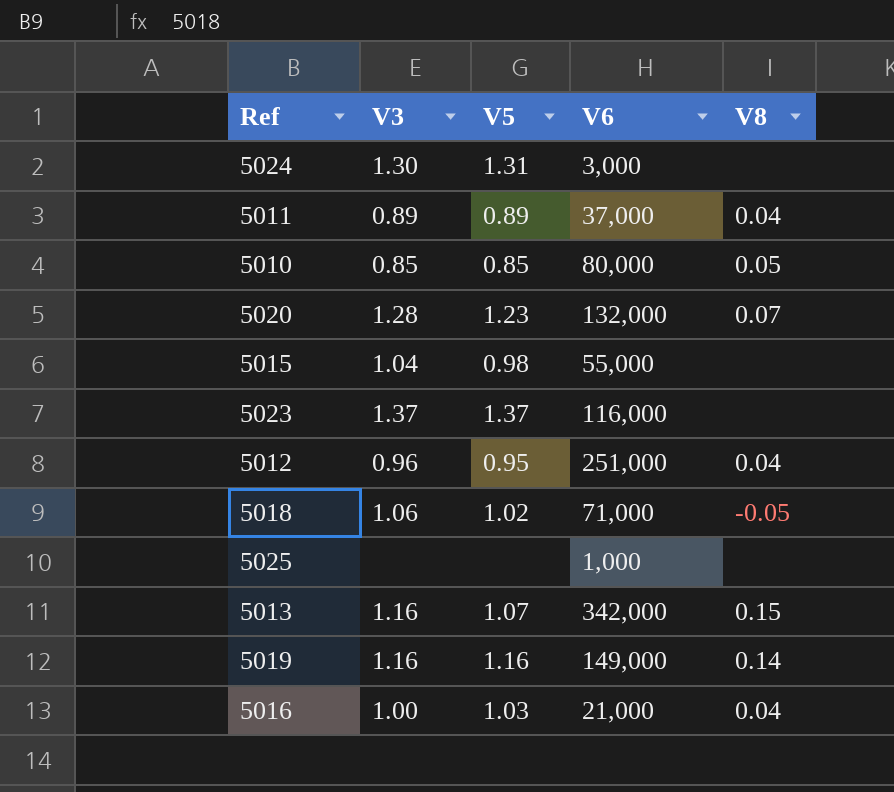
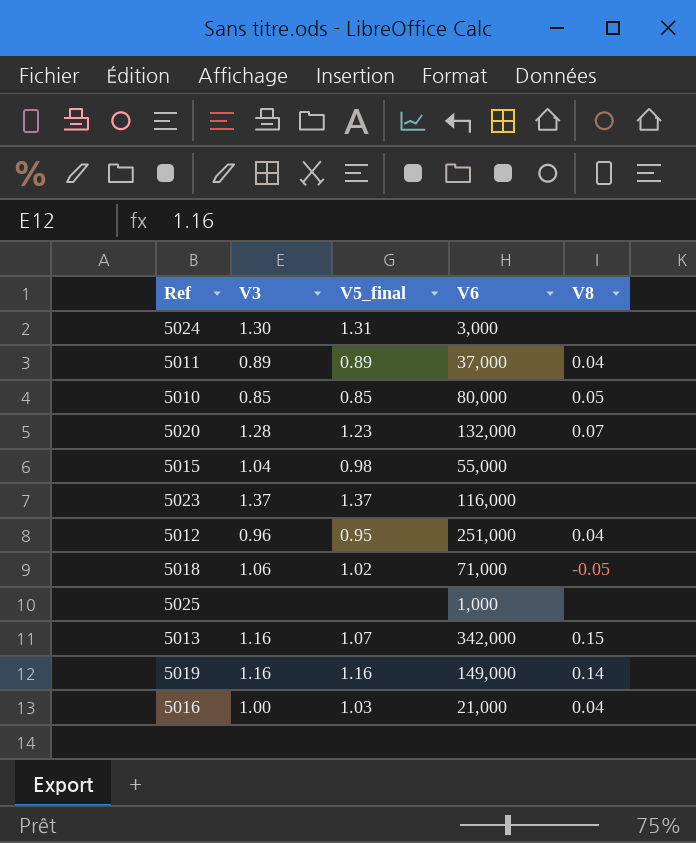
column name: V5 -> V5_final

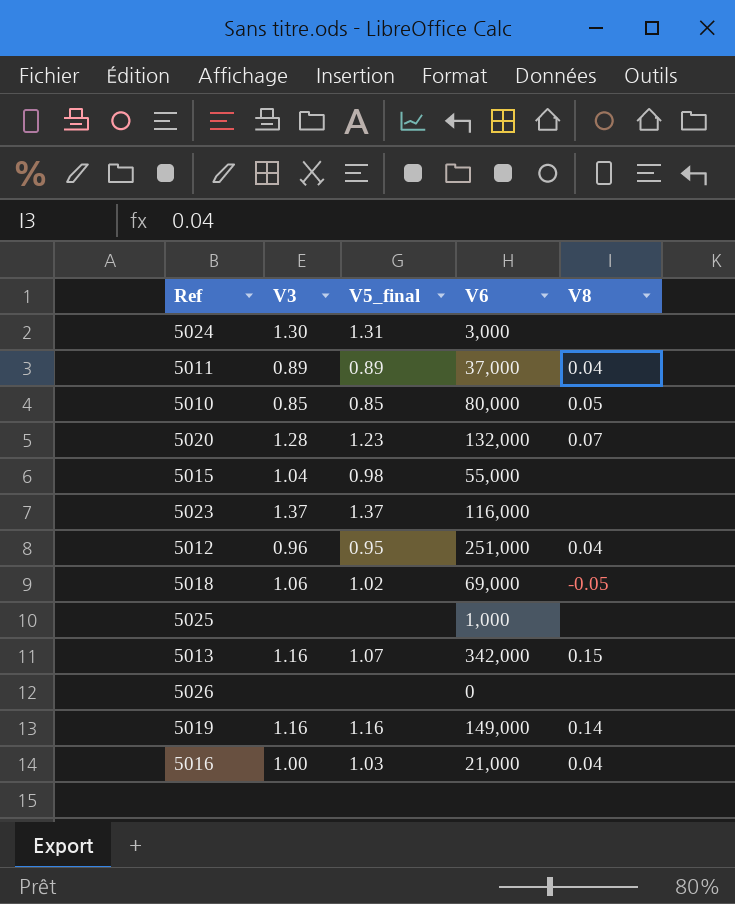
5018 | V6: 71,000 -> 69,000
row 5026: none -> none | none | 0 | none

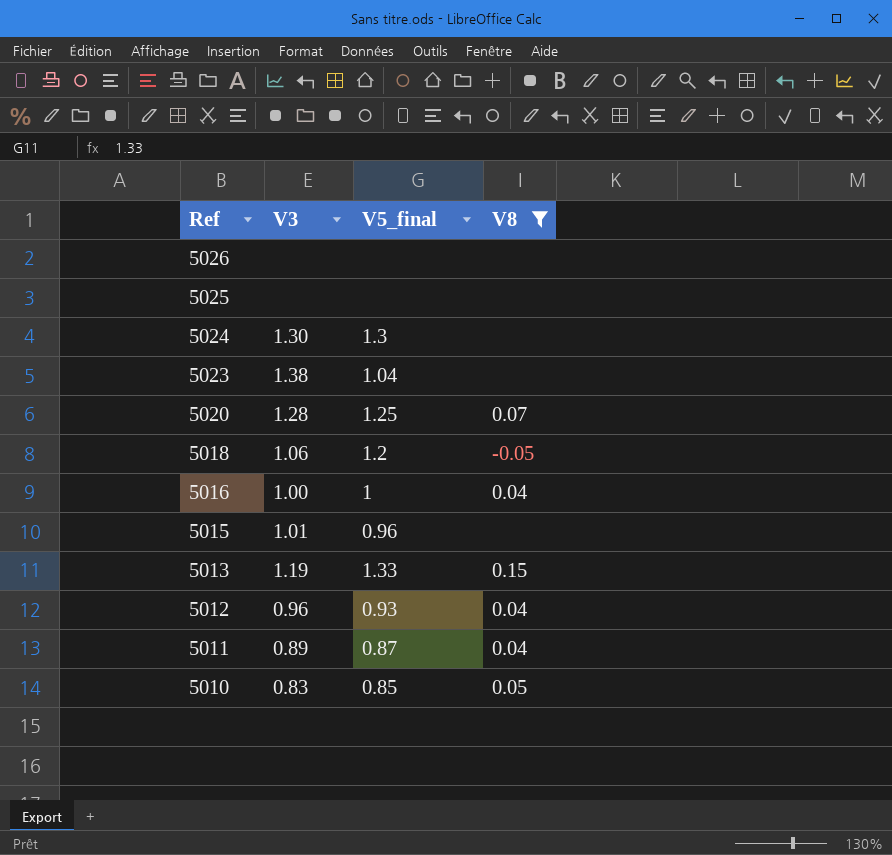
filter: none -> V8 != 0.14
row order: none -> Ref descending
column V6 | position: 4 -> none
5024 | V5_final: 1.31 -> 1.3
5023 | V3: 1.37 -> 1.38
5023 | V5_final: 1.37 -> 1.04
5020 | V5_final: 1.23 -> 1.25
5018 | V5_final: 1.02 -> 1.2
5016 | V5_final: 1.03 -> 1
5015 | V3: 1.04 -> 1.01
5015 | V5_final: 0.98 -> 0.96
5013 | V3: 1.16 -> 1.19
5013 | V5_final: 1.07 -> 1.33
5012 | V5_final: 0.95 -> 0.93
5011 | V5_final: 0.89 -> 0.87
5010 | V3: 0.85 -> 0.83

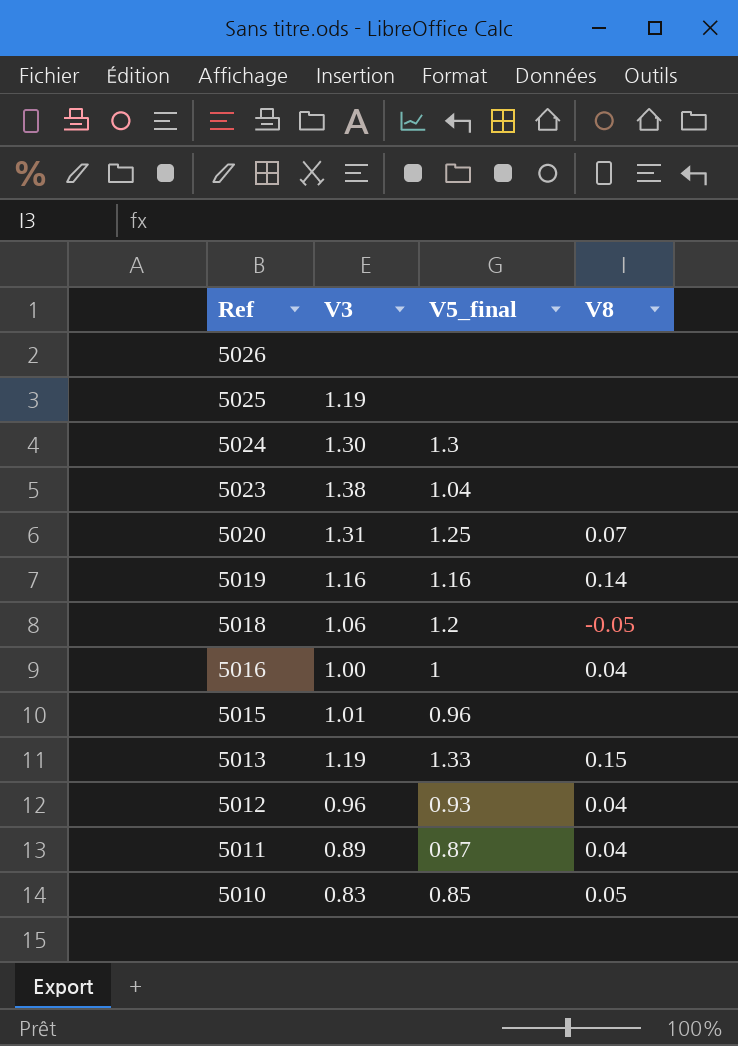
filter: V8 != 0.14 -> none
5025 | V3: none -> 1.19
5020 | V3: 1.28 -> 1.31

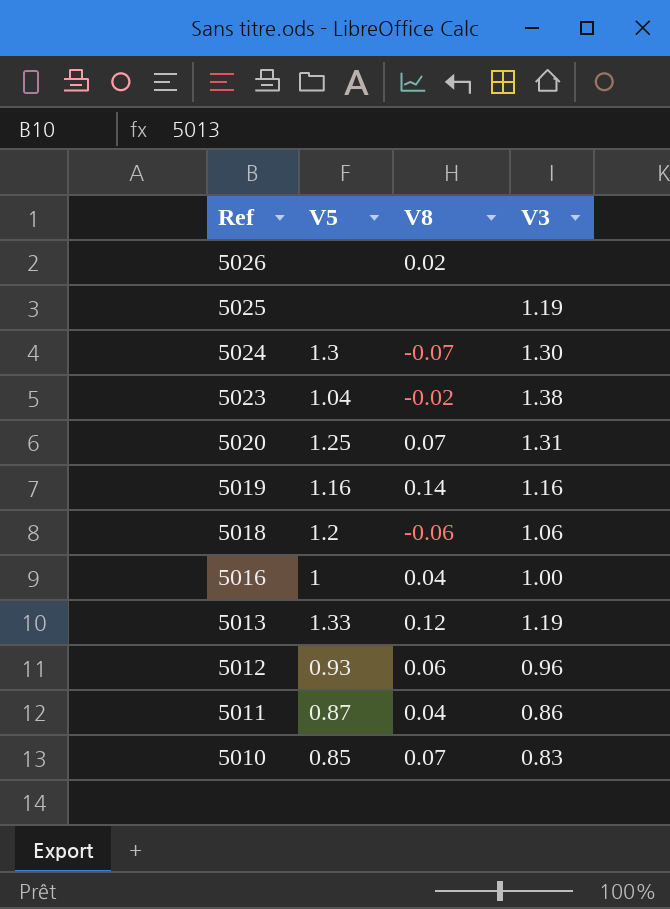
column name: V5_final -> V5
column V3 | position: 2 -> 4
row 5015: 1.01 | 0.96 | none -> none
5026 | V8: none -> 0.02
5024 | V8: none -> -0.07
5023 | V8: none -> -0.02
5018 | V8: -0.05 -> -0.06
5013 | V8: 0.15 -> 0.12
5012 | V8: 0.04 -> 0.06
5011 | V3: 0.89 -> 0.86
5010 | V8: 0.05 -> 0.07

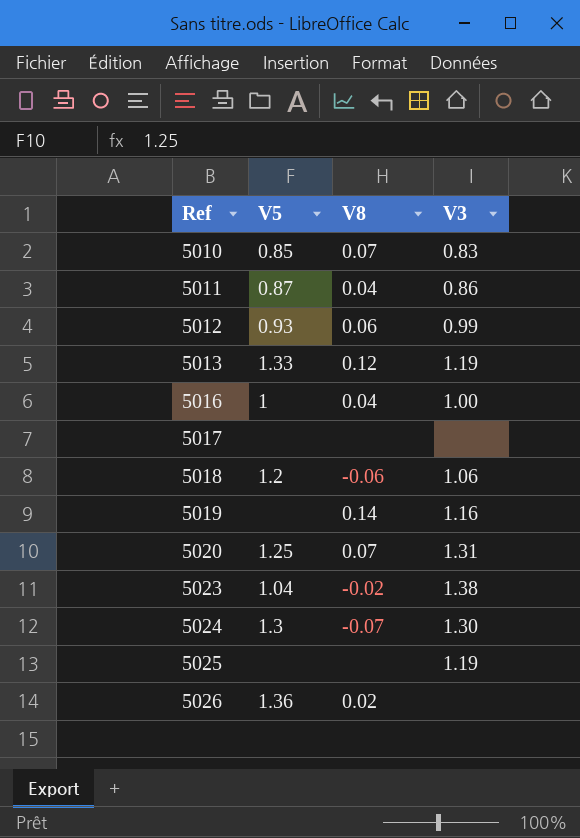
row order: Ref descending -> Ref ascending
5012 | V3: 0.96 -> 0.99
row 5017: none -> none | none | none
5019 | V5: 1.16 -> none
5026 | V5: none -> 1.36

